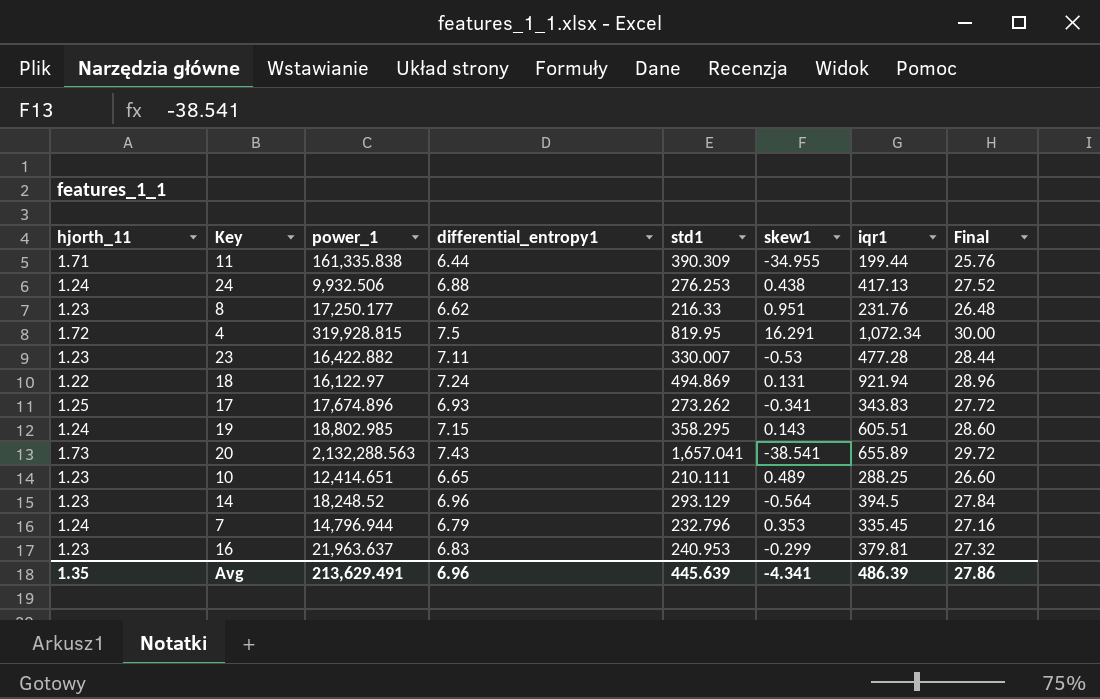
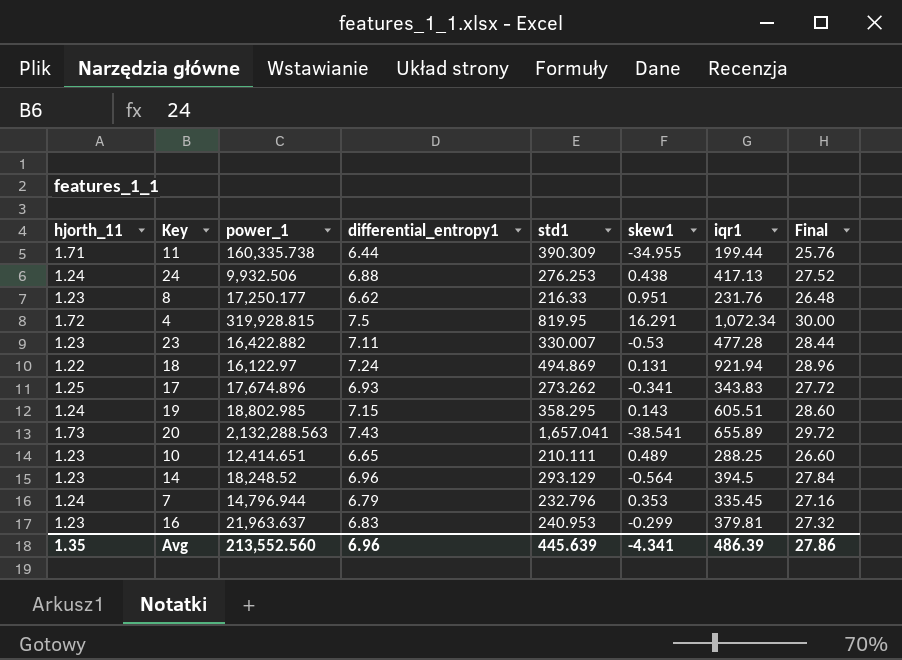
11 | power_1: 161,335.838 -> 160,335.738
Avg | power_1: 213,629.491 -> 213,552.560

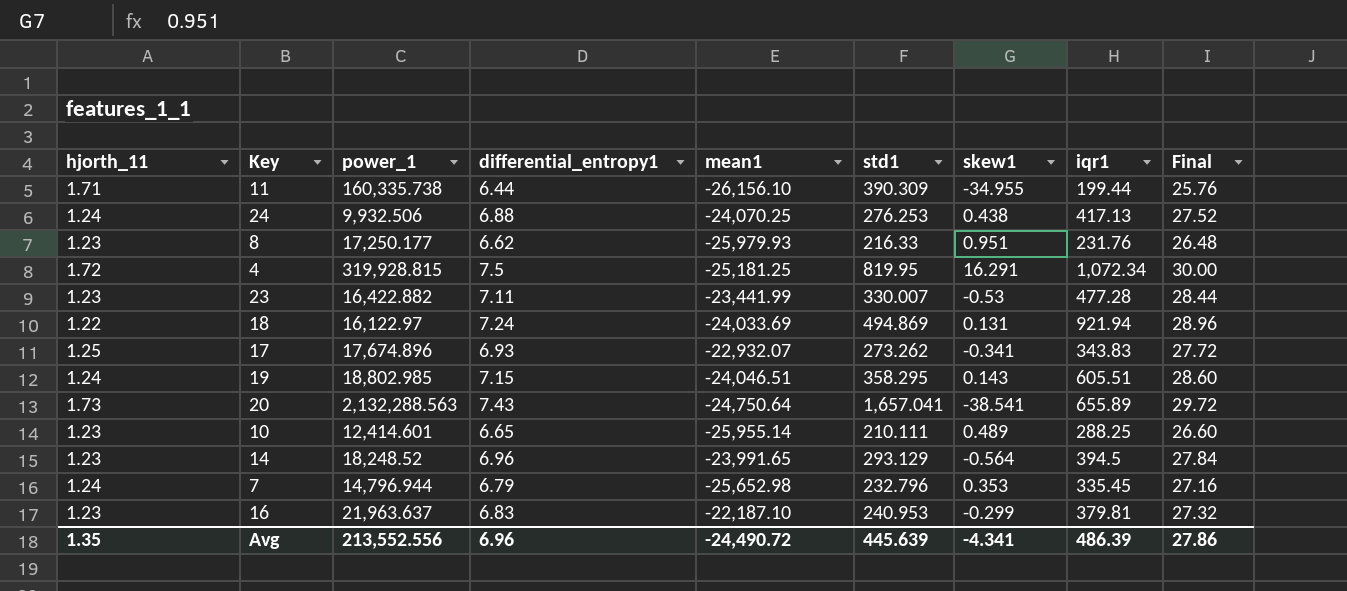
column mean1 | position: none -> 5
10 | power_1: 12,414.651 -> 12,414.601
Avg | power_1: 213,552.560 -> 213,552.556

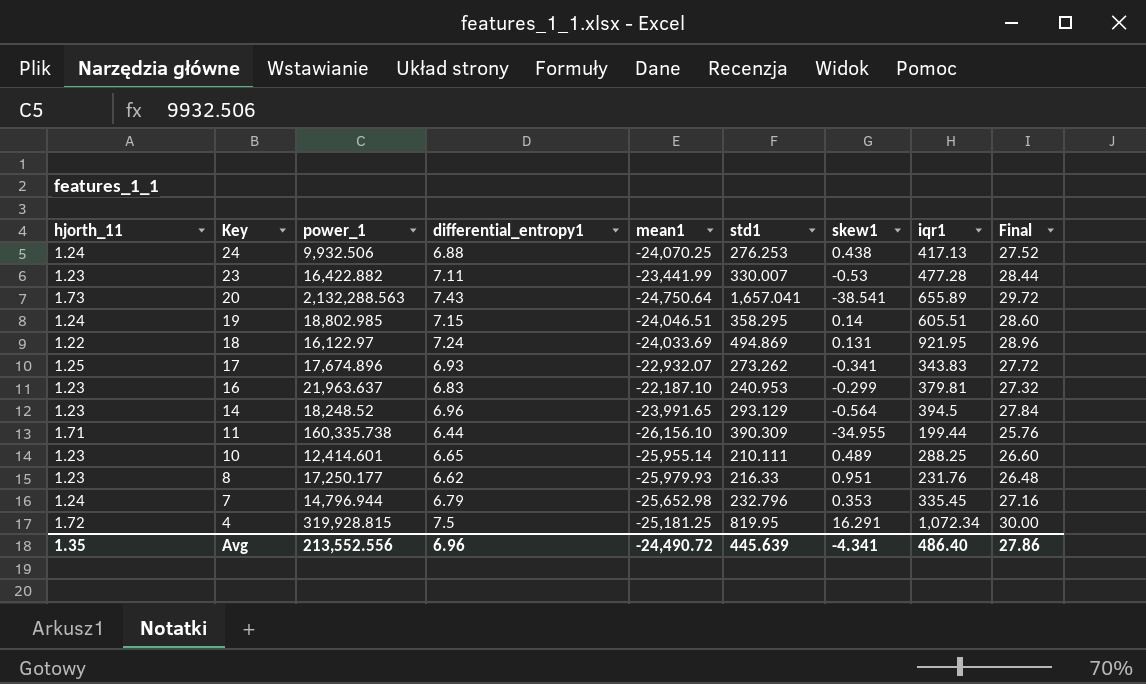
row order: none -> Key descending
19 | skew1: 0.143 -> 0.14
18 | iqr1: 921.94 -> 921.95
Avg | iqr1: 486.39 -> 486.40

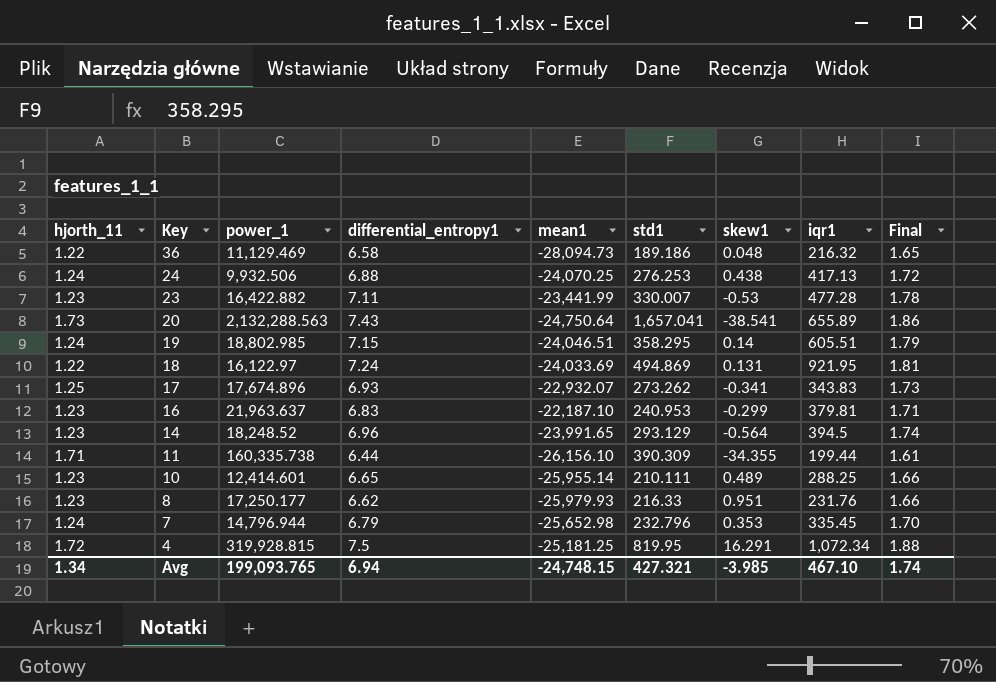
column Final | formula: [differential_entropy1] * 4 -> [differential_entropy1] * 0.25
row 36: none -> 1.22 | 11,129.469 | 6.58 | -28,094.73 | 189.186 | 0.048 | 216.32 | 1.65
11 | skew1: -34.955 -> -34.355
Avg | hjorth_11: 1.35 -> 1.34
Avg | power_1: 213,552.556 -> 199,093.765
Avg | differential_entropy1: 6.96 -> 6.94
Avg | mean1: -24,490.72 -> -24,748.15
Avg | std1: 445.639 -> 427.321
Avg | skew1: -4.341 -> -3.985
Avg | iqr1: 486.40 -> 467.10
Avg | Final: 27.86 -> 1.74

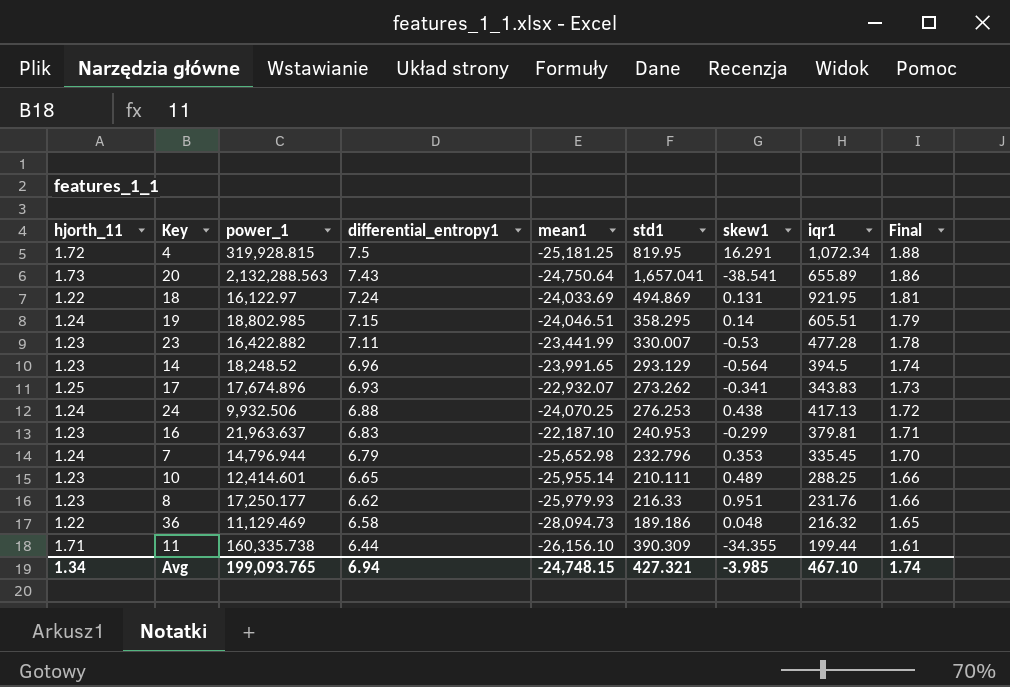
row order: Key descending -> differential_entropy1 descending

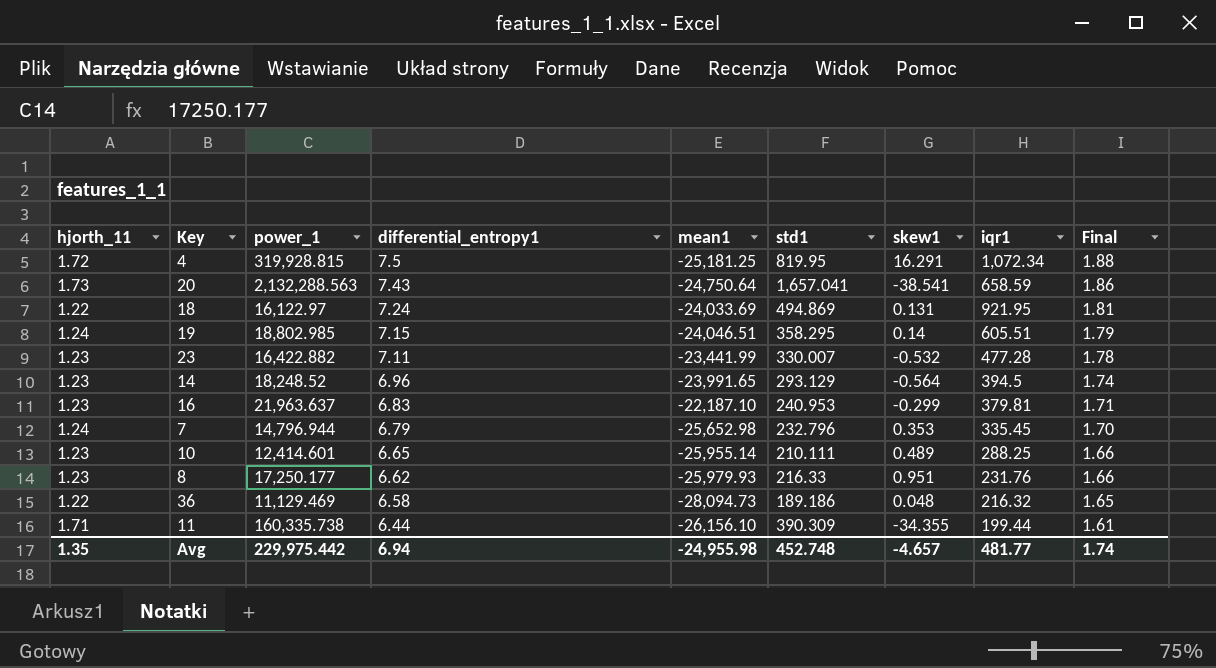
row 17: 1.25 | 17,674.896 | 6.93 | -22,932.07 | 273.262 | -0.341 | 343.83 | 1.73 -> none
row 24: 1.24 | 9,932.506 | 6.88 | -24,070.25 | 276.253 | 0.438 | 417.13 | 1.72 -> none
20 | iqr1: 655.89 -> 658.59
23 | skew1: -0.53 -> -0.532
Avg | hjorth_11: 1.34 -> 1.35
Avg | power_1: 199,093.765 -> 229,975.442
Avg | mean1: -24,748.15 -> -24,955.98
Avg | std1: 427.321 -> 452.748
Avg | skew1: -3.985 -> -4.657
Avg | iqr1: 467.10 -> 481.77

